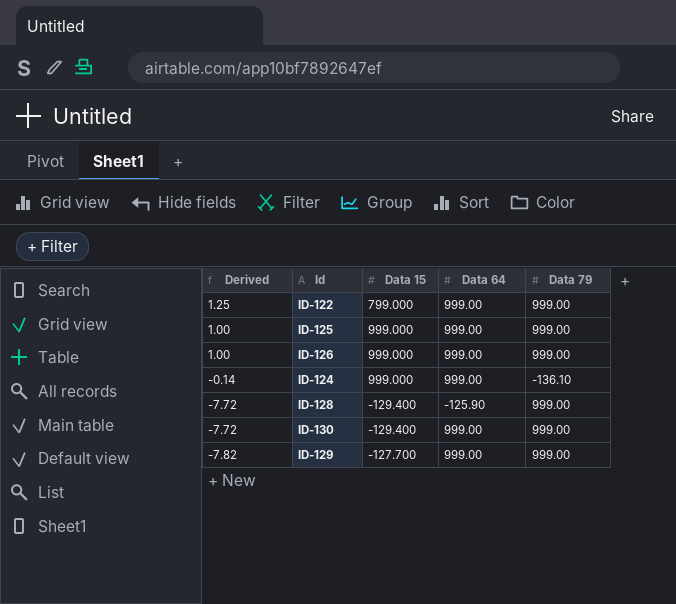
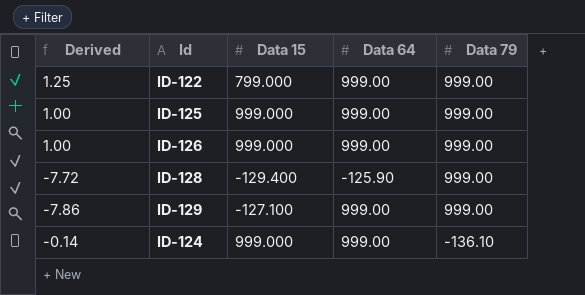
row order: Derived descending -> Data 79 descending
row ID-130: -7.72 | -129.400 | 999.00 | 999.00 -> none
ID-129 | Derived: -7.82 -> -7.86
ID-129 | Data 15: -127.700 -> -127.100

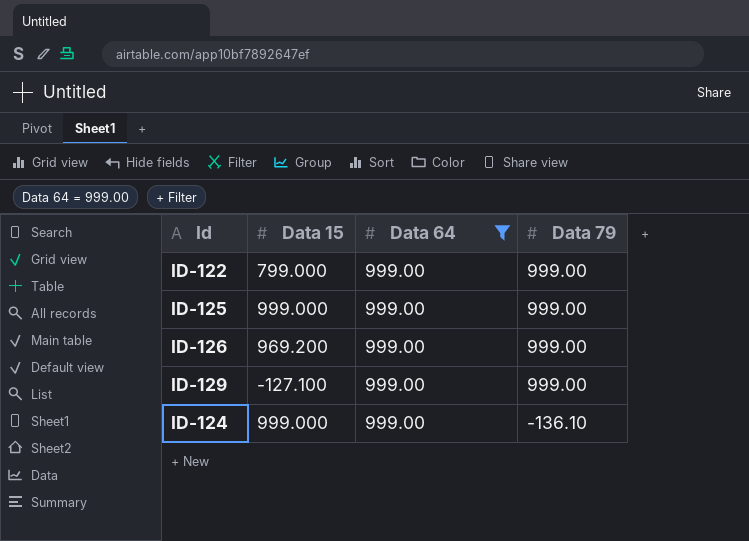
filter: none -> Data 64 = 999.00
column Derived | formula: [Data 79] / [Data 15] -> none
ID-126 | Data 15: 999.000 -> 969.200

